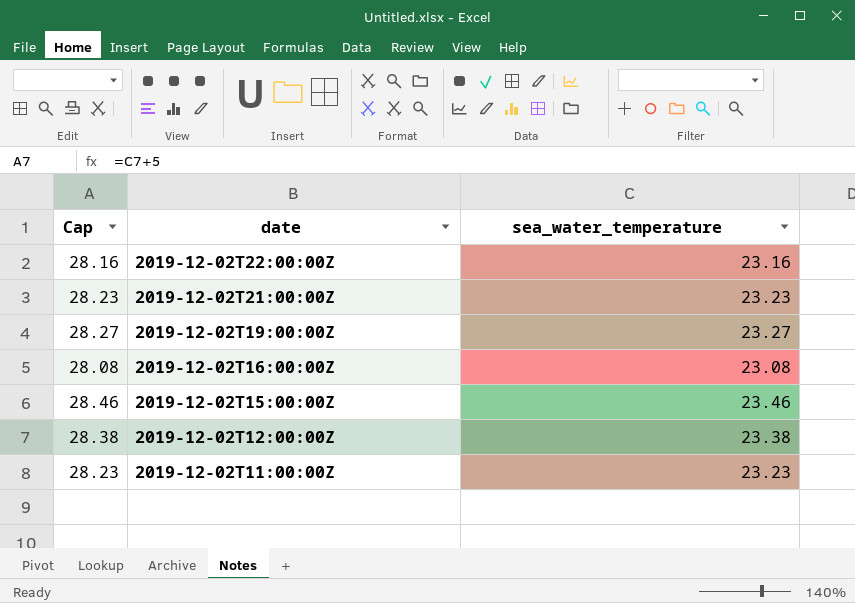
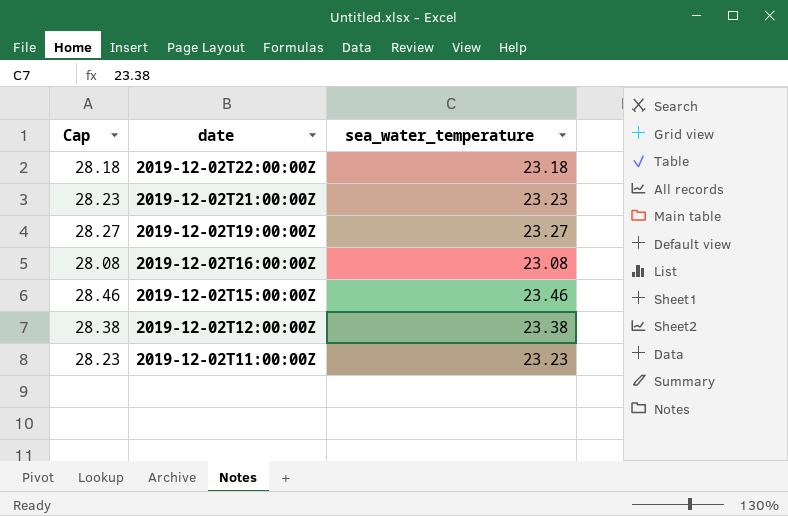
2019-12-02T22:00:00Z | Cap: 28.16 -> 28.18
2019-12-02T22:00:00Z | sea_water_temperature: 23.16 -> 23.18

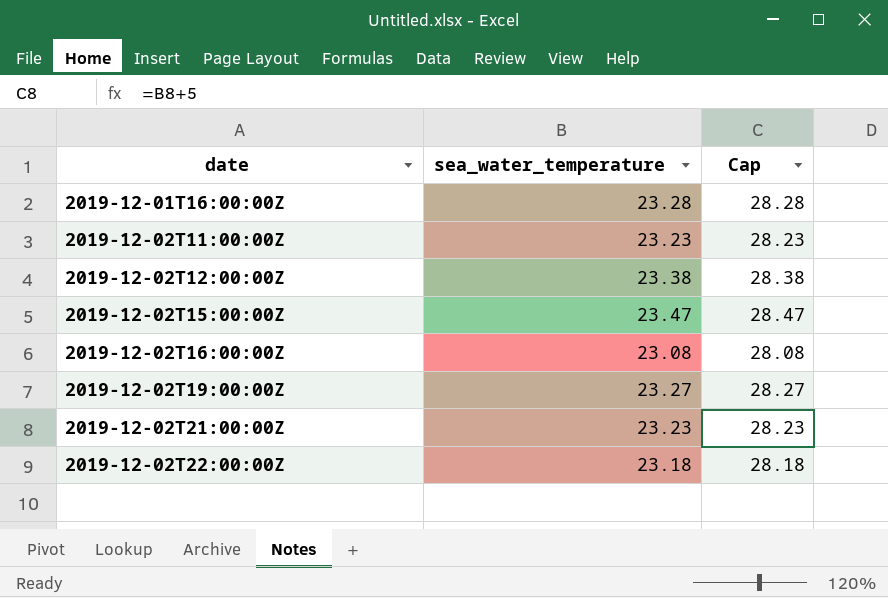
row order: date descending -> date ascending
column Cap | position: 1 -> 3
row 2019-12-01T16:00:00Z: none -> 23.28 | 28.28
2019-12-02T15:00:00Z | sea_water_temperature: 23.46 -> 23.47
2019-12-02T15:00:00Z | Cap: 28.46 -> 28.47

